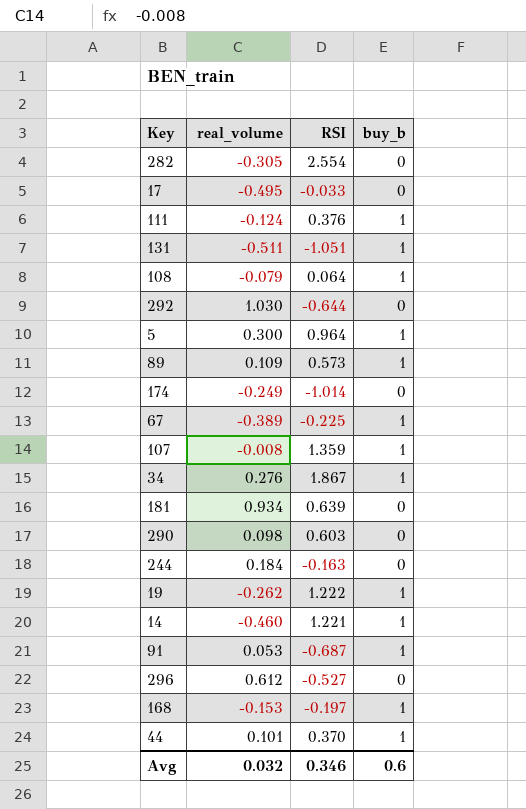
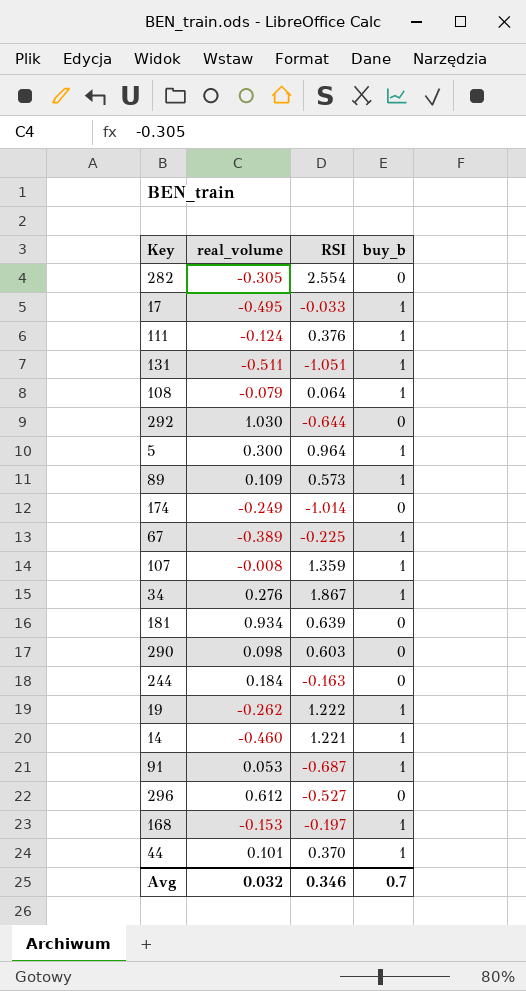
17 | buy_b: 0 -> 1
Avg | buy_b: 0.6 -> 0.7

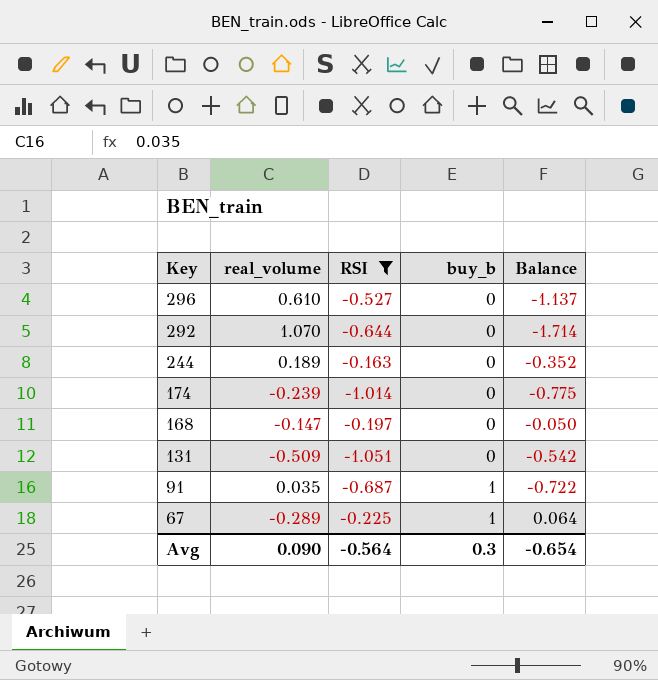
filter: none -> RSI <= -0.163
row order: none -> Key descending
column Balance | formula: none -> [RSI] - [real_volume]
296 | real_volume: 0.612 -> 0.610
292 | real_volume: 1.030 -> 1.070
244 | real_volume: 0.184 -> 0.189
174 | real_volume: -0.249 -> -0.239
168 | real_volume: -0.153 -> -0.147
168 | buy_b: 1 -> 0
131 | real_volume: -0.511 -> -0.509
131 | buy_b: 1 -> 0
91 | real_volume: 0.053 -> 0.035
67 | real_volume: -0.389 -> -0.289
Avg | real_volume: 0.032 -> 0.090
Avg | RSI: 0.346 -> -0.564
Avg | buy_b: 0.7 -> 0.3

